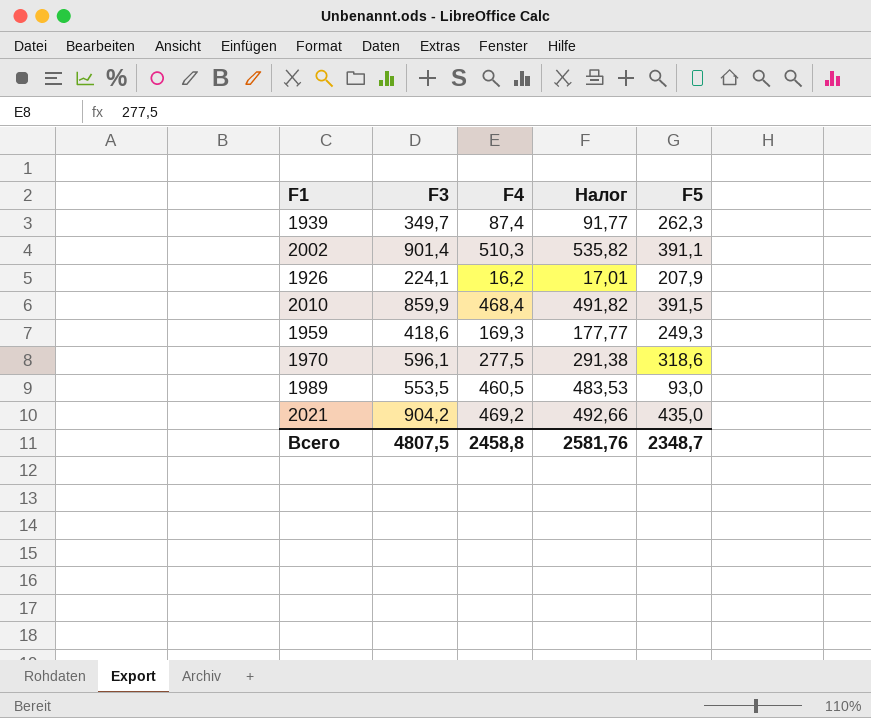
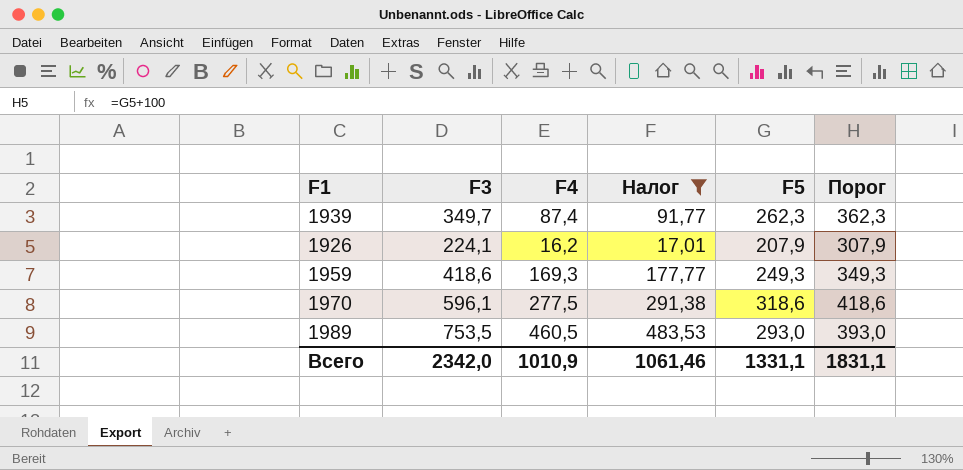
filter: none -> Налог <= 483,53
column Порог | formula: none -> [F5] + 100
1989 | F3: 553,5 -> 753,5
1989 | F5: 93,0 -> 293,0
Всего | F3: 4807,5 -> 2342,0
Всего | F4: 2458,8 -> 1010,9
Всего | Налог: 2581,76 -> 1061,46
Всего | F5: 2348,7 -> 1331,1

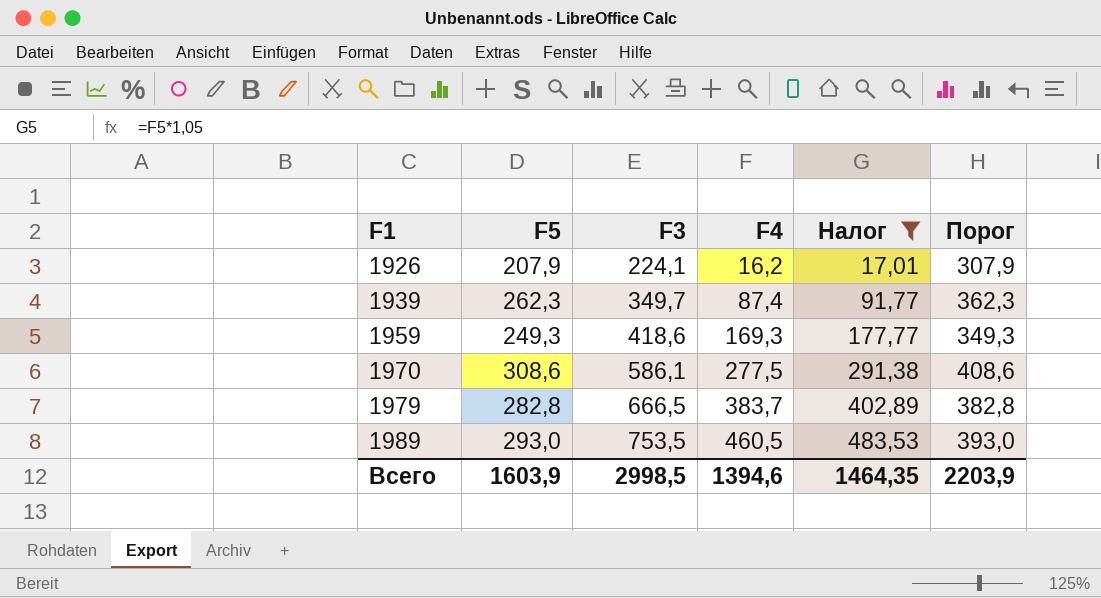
row order: none -> F1 ascending
column F5 | position: 5 -> 2
1970 | F5: 318,6 -> 308,6
1970 | F3: 596,1 -> 586,1
1970 | Порог: 418,6 -> 408,6
row 1979: none -> 282,8 | 666,5 | 383,7 | 402,89 | 382,8
Всего | F5: 1331,1 -> 1603,9
Всего | F3: 2342,0 -> 2998,5
Всего | F4: 1010,9 -> 1394,6
Всего | Налог: 1061,46 -> 1464,35
Всего | Порог: 1831,1 -> 2203,9

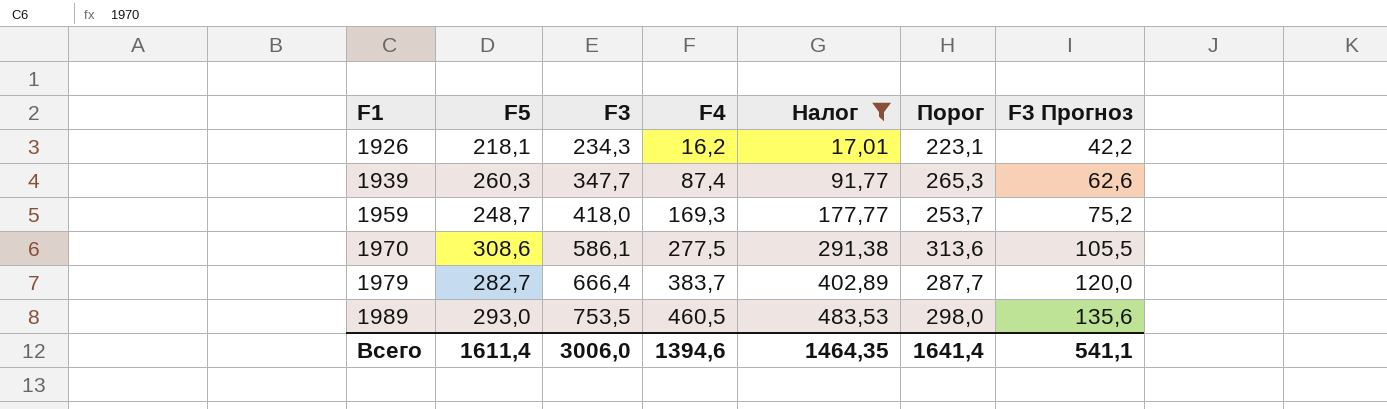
column Порог | formula: [F5] + 100 -> [F5] + 5
column F3 Прогноз | formula: none -> [F3] * 0,18
1926 | F5: 207,9 -> 218,1
1926 | F3: 224,1 -> 234,3
1939 | F5: 262,3 -> 260,3
1939 | F3: 349,7 -> 347,7
1959 | F5: 249,3 -> 248,7
1959 | F3: 418,6 -> 418,0
1979 | F5: 282,8 -> 282,7
1979 | F3: 666,5 -> 666,4
Всего | F5: 1603,9 -> 1611,4
Всего | F3: 2998,5 -> 3006,0
Всего | Порог: 2203,9 -> 1641,4

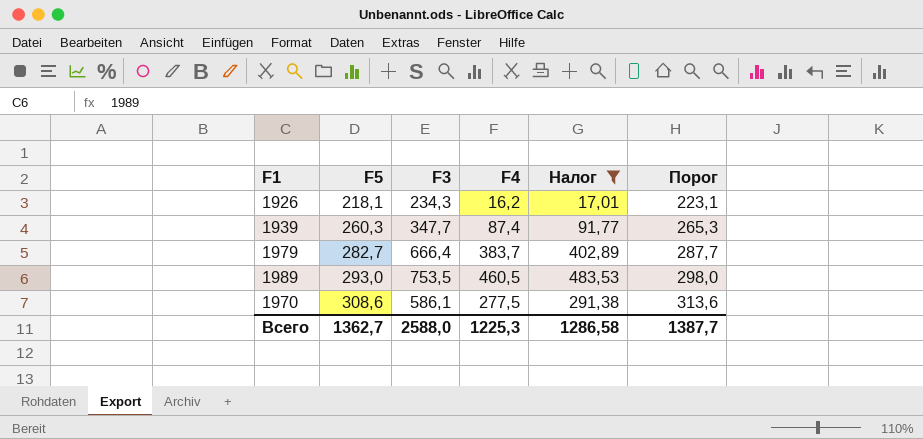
row order: F1 ascending -> F5 ascending
column F3 Прогноз | formula: [F3] * 0,18 -> none
row 1959: 248,7 | 418,0 | 169,3 | 177,77 | 253,7 | 75,2 -> none
Всего | F5: 1611,4 -> 1362,7
Всего | F3: 3006,0 -> 2588,0
Всего | F4: 1394,6 -> 1225,3
Всего | Налог: 1464,35 -> 1286,58
Всего | Порог: 1641,4 -> 1387,7

